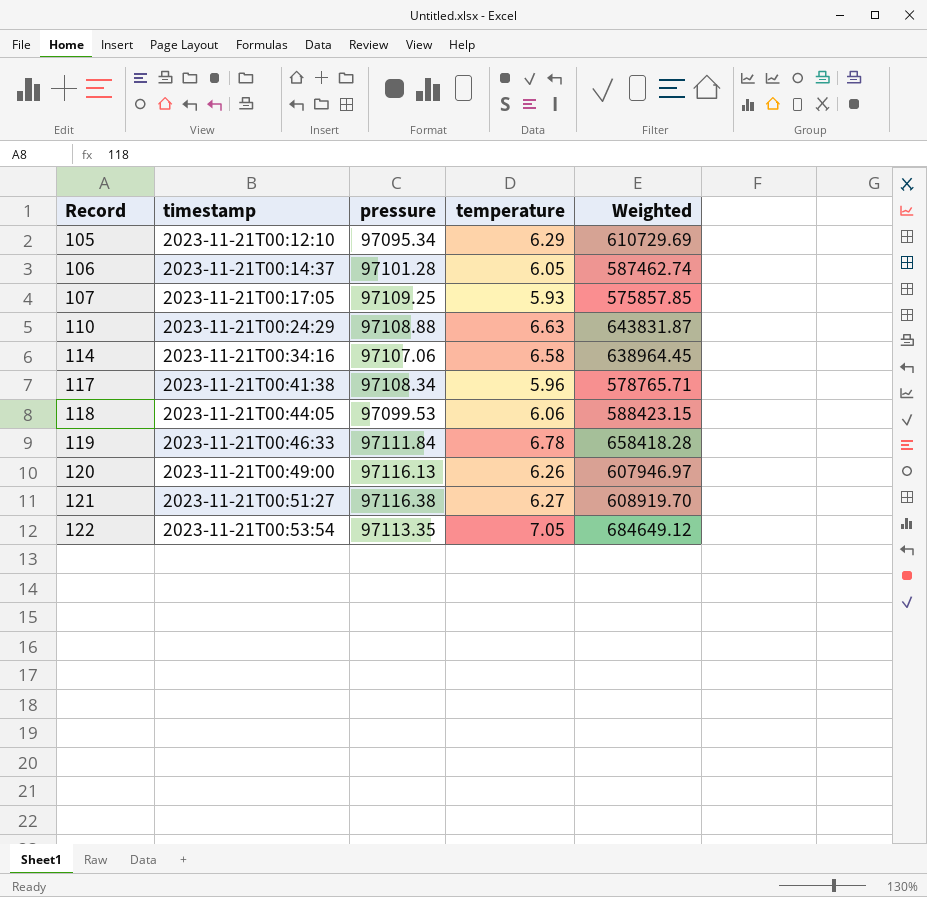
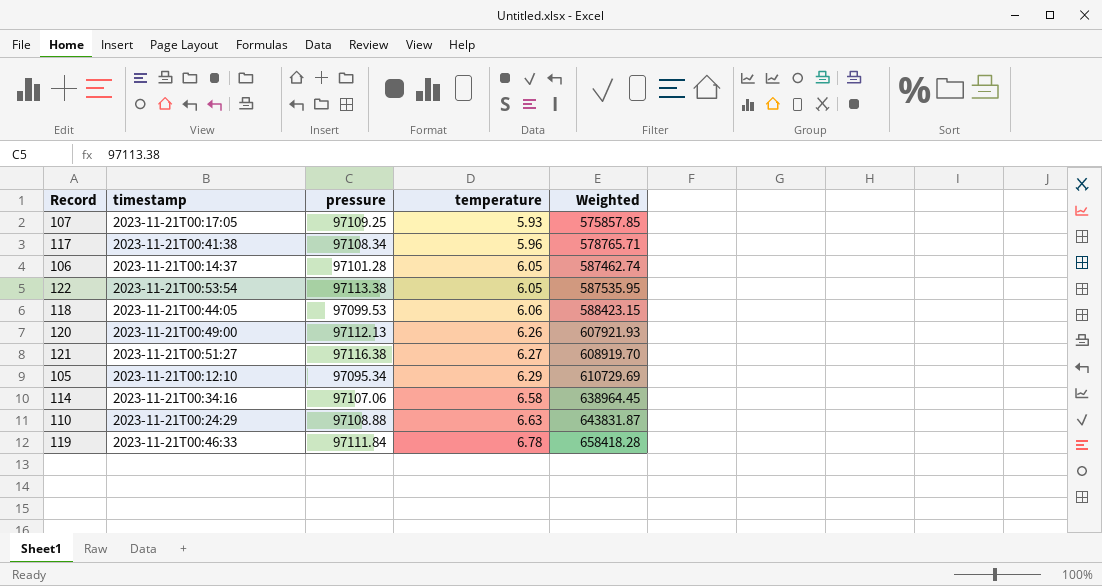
row order: Record ascending -> temperature ascending
122 | pressure: 97113.35 -> 97113.38
122 | temperature: 7.05 -> 6.05
122 | Weighted: 684649.12 -> 587535.95
120 | pressure: 97116.13 -> 97112.13
120 | Weighted: 607946.97 -> 607921.93

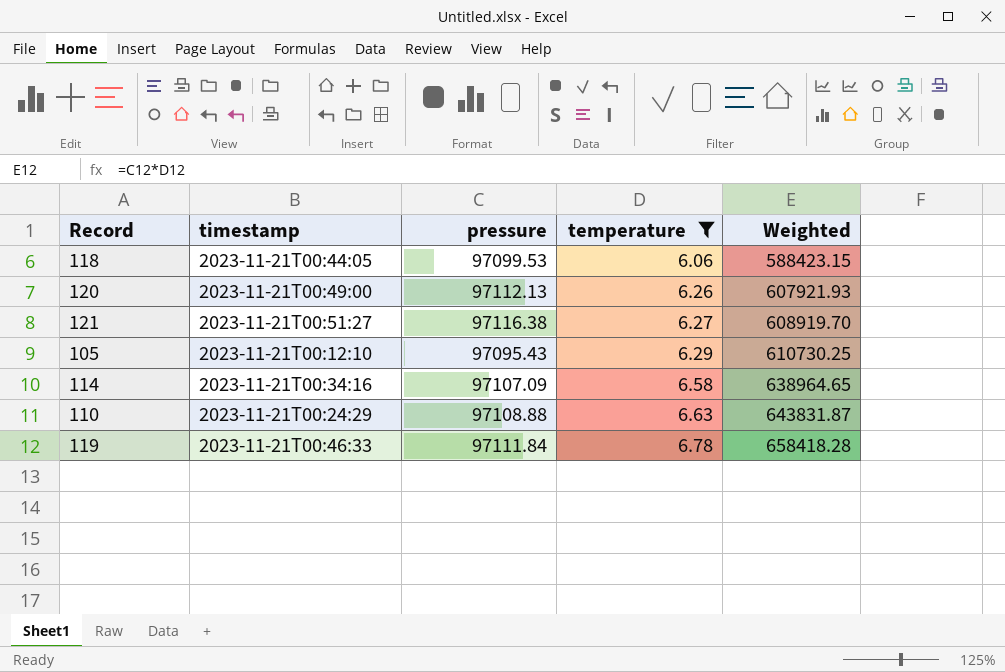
filter: none -> temperature >= 6.06
105 | pressure: 97095.34 -> 97095.43
105 | Weighted: 610729.69 -> 610730.25
114 | pressure: 97107.06 -> 97107.09
114 | Weighted: 638964.45 -> 638964.65

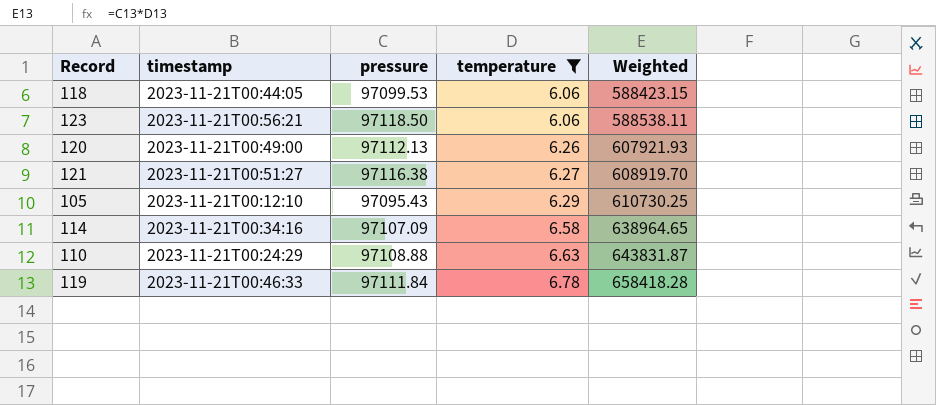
row 123: none -> 2023-11-21T00:56:21 | 97118.50 | 6.06 | 588538.11

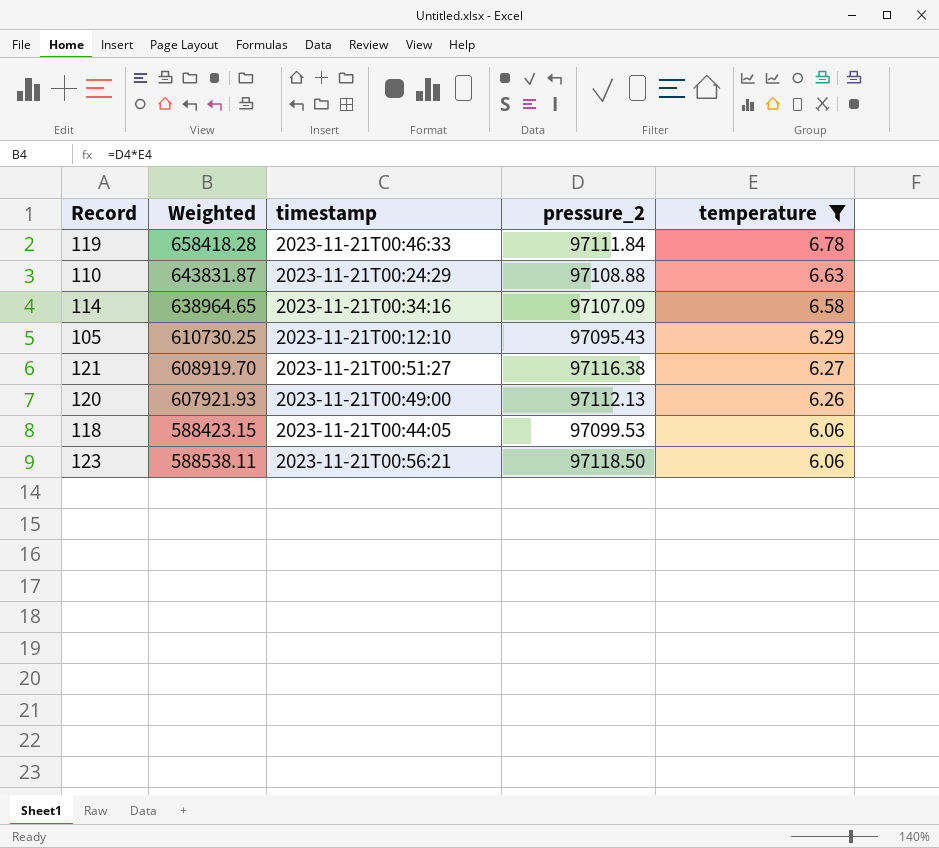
row order: temperature ascending -> temperature descending
column Weighted | position: 5 -> 2
column name: pressure -> pressure_2

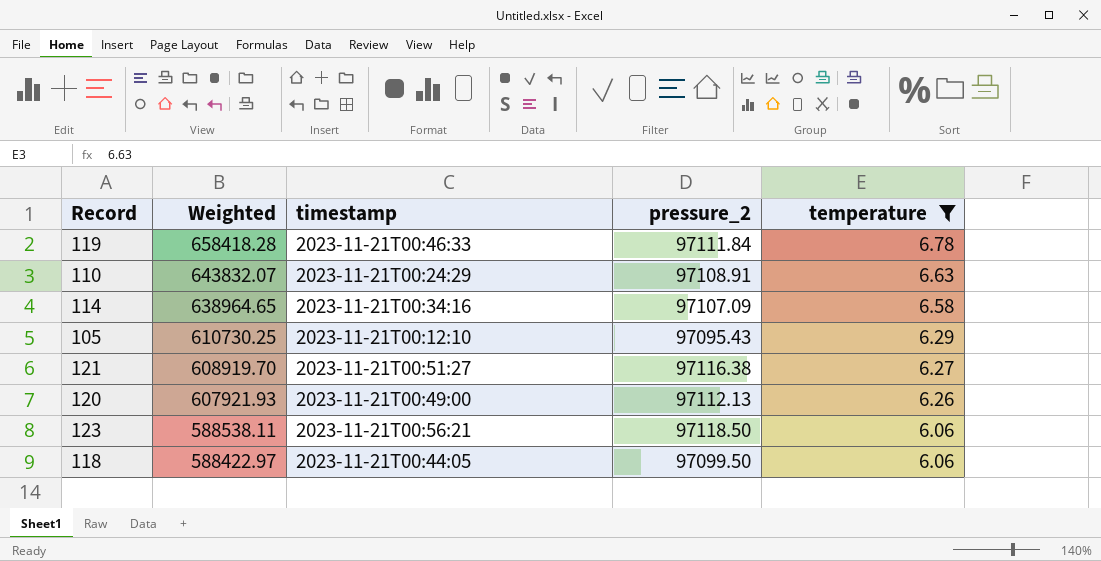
row order: temperature descending -> Weighted descending
110 | Weighted: 643831.87 -> 643832.07
110 | pressure_2: 97108.88 -> 97108.91
118 | Weighted: 588423.15 -> 588422.97
118 | pressure_2: 97099.53 -> 97099.50

